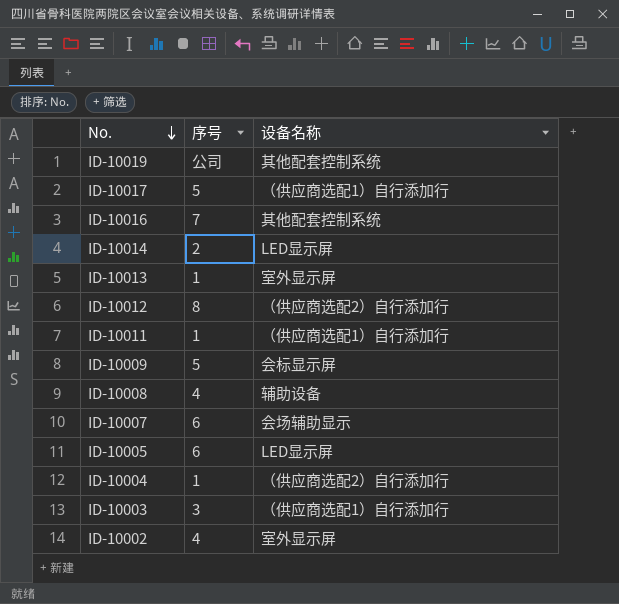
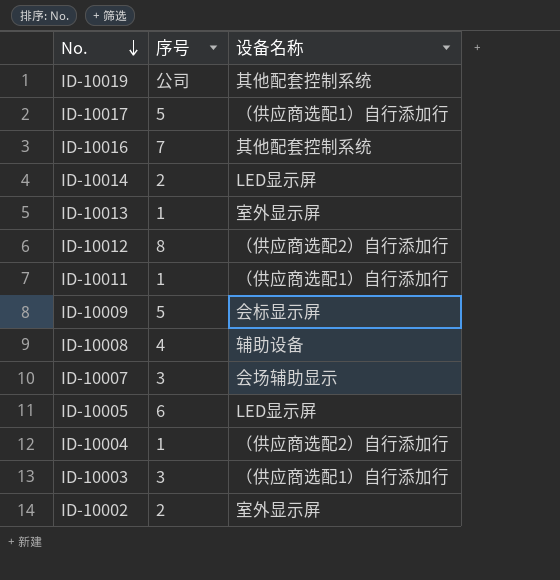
ID-10007 | 序号: 6 -> 3
ID-10002 | 序号: 4 -> 2

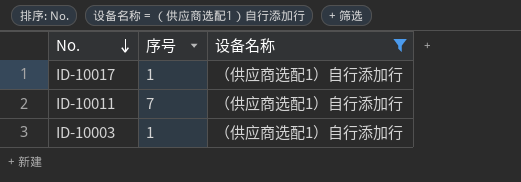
filter: none -> 设备名称 = （供应商选配1）自行添加行
ID-10017 | 序号: 5 -> 1
ID-10011 | 序号: 1 -> 7
ID-10003 | 序号: 3 -> 1

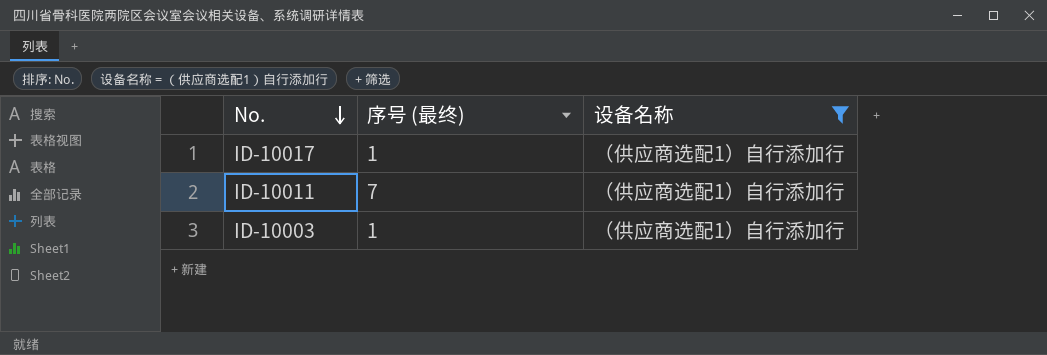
column name: 序号 -> 序号 (最终)

